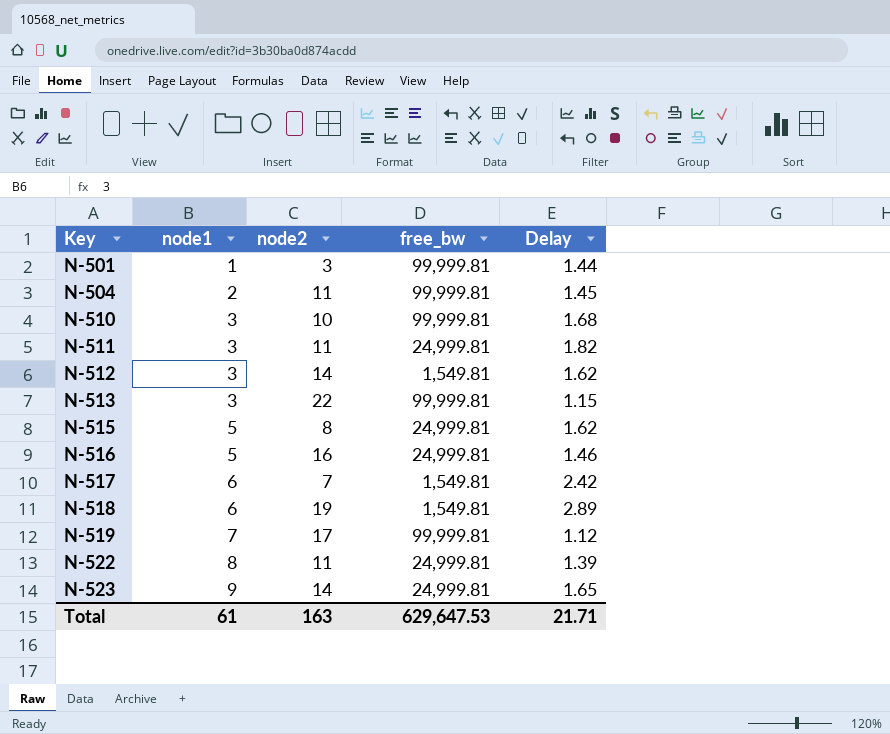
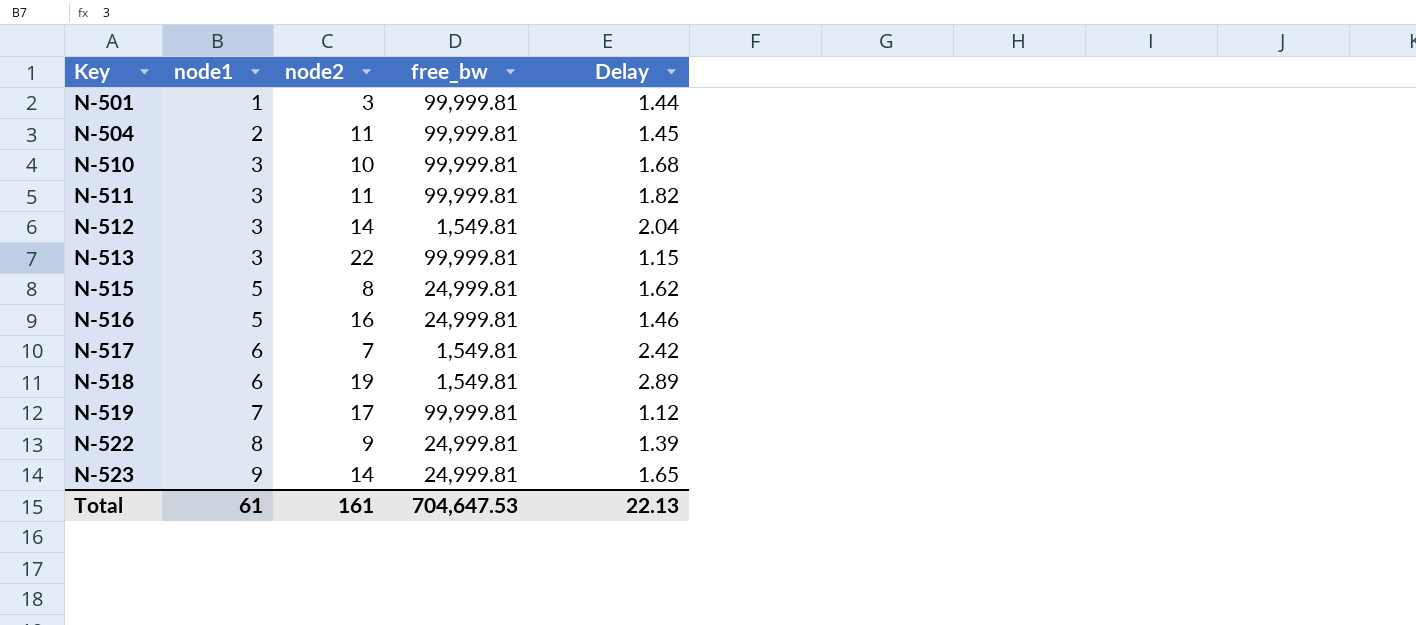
N-511 | free_bw: 24,999.81 -> 99,999.81
N-512 | Delay: 1.62 -> 2.04
N-522 | node2: 11 -> 9
Total | node2: 163 -> 161
Total | free_bw: 629,647.53 -> 704,647.53
Total | Delay: 21.71 -> 22.13

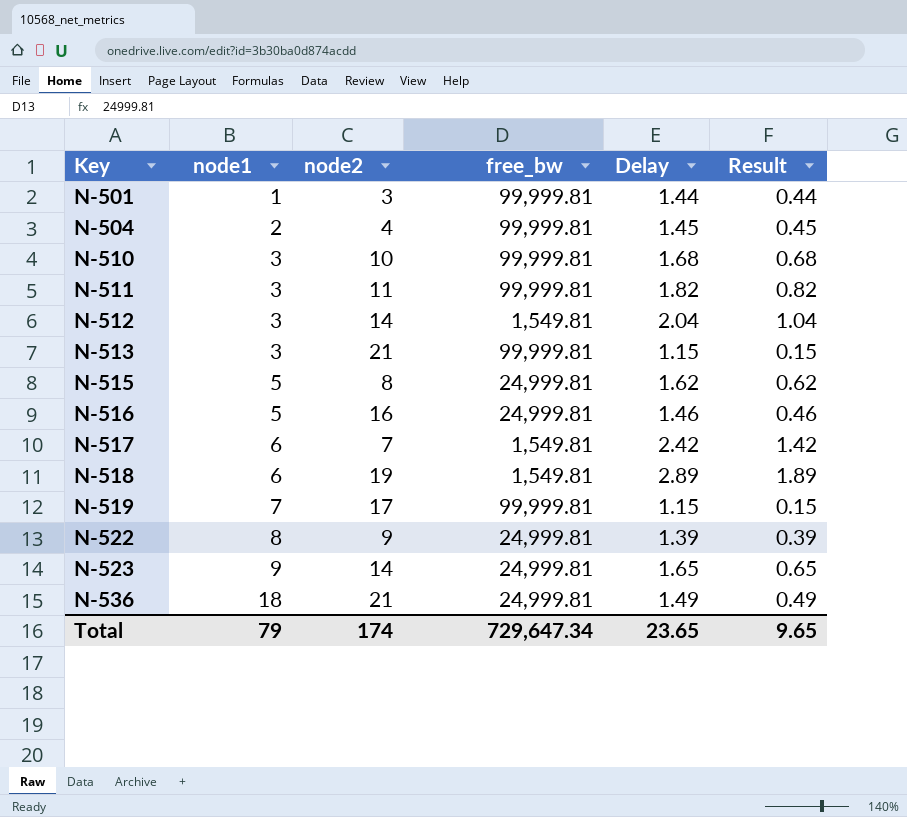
column Result | formula: none -> [Delay] - 1
N-504 | node2: 11 -> 4
N-513 | node2: 22 -> 21
N-519 | Delay: 1.12 -> 1.15
row N-536: none -> 18 | 21 | 24,999.81 | 1.49 | 0.49
Total | node1: 61 -> 79
Total | node2: 161 -> 174
Total | free_bw: 704,647.53 -> 729,647.34
Total | Delay: 22.13 -> 23.65

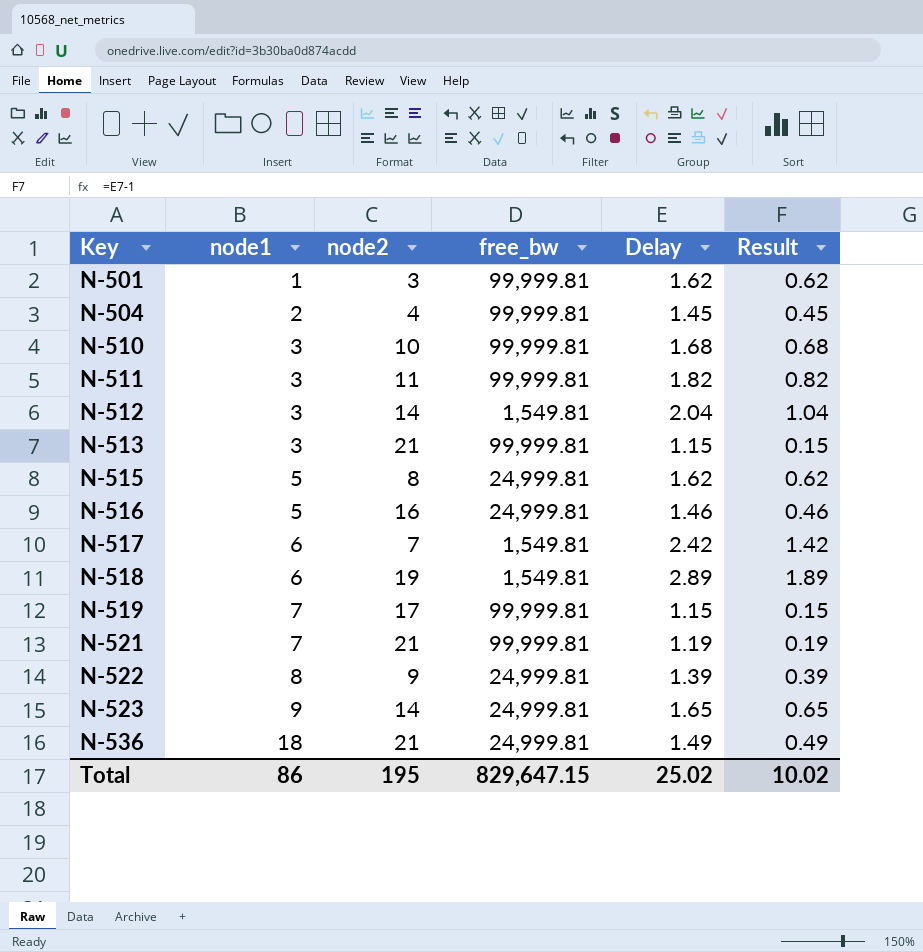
N-501 | Delay: 1.44 -> 1.62
N-501 | Result: 0.44 -> 0.62
row N-521: none -> 7 | 21 | 99,999.81 | 1.19 | 0.19
Total | node1: 79 -> 86
Total | node2: 174 -> 195
Total | free_bw: 729,647.34 -> 829,647.15
Total | Delay: 23.65 -> 25.02
Total | Result: 9.65 -> 10.02

